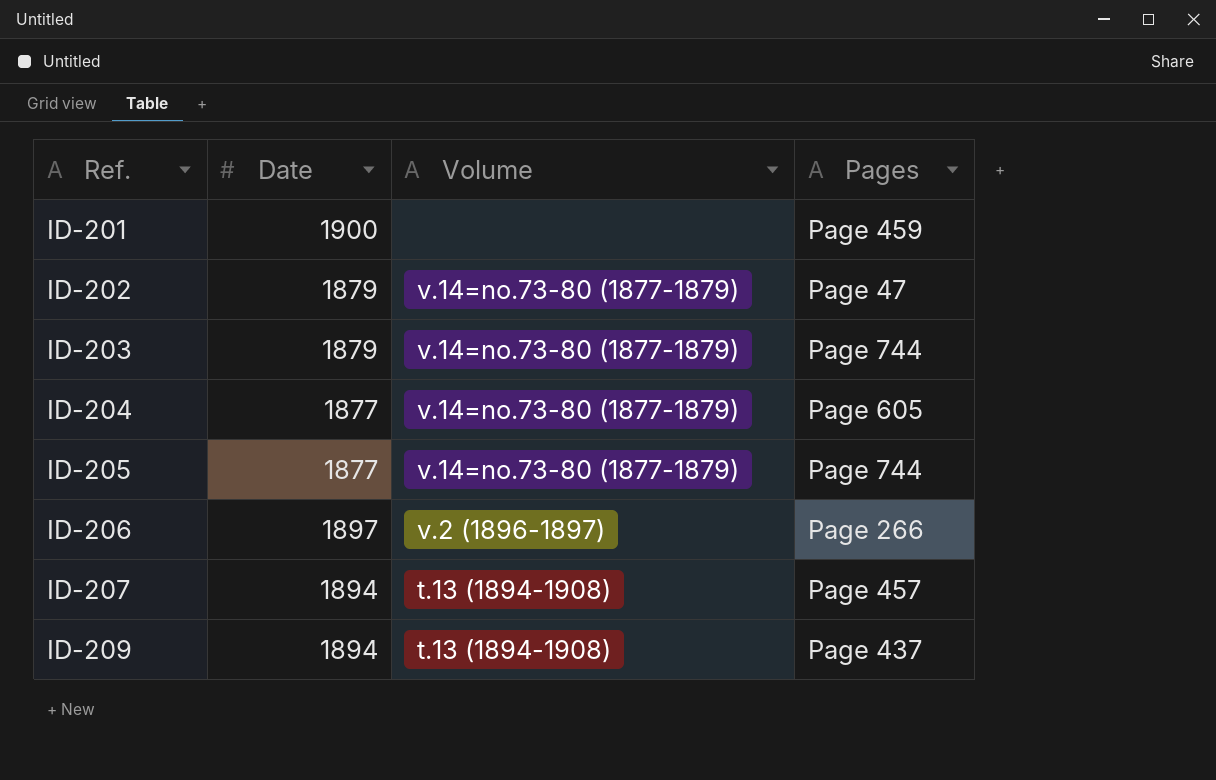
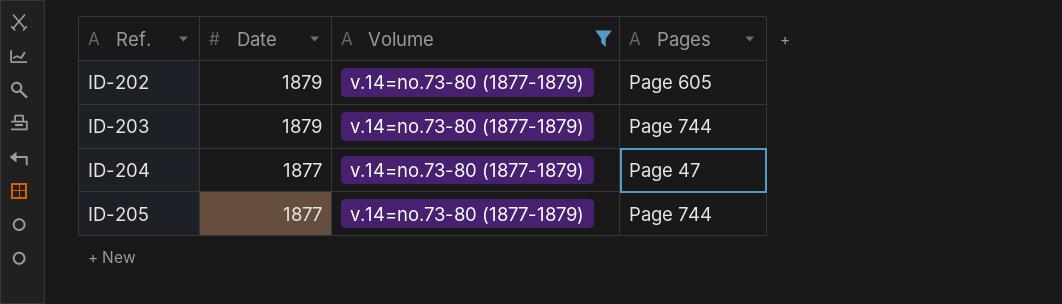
filter: none -> Volume = v.14=no.73-80 (1877-1879)
ID-202 | Pages: Page 47 -> Page 605
ID-204 | Pages: Page 605 -> Page 47

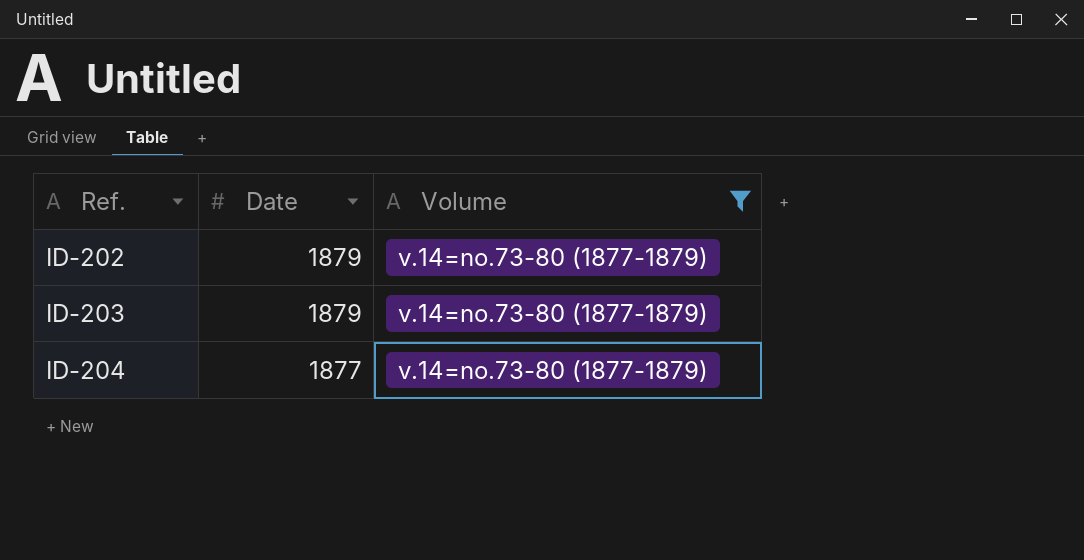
column Pages | position: 4 -> none
row ID-205: 1877 | v.14=no.73-80 (1877-1879) | Page 744 -> none

